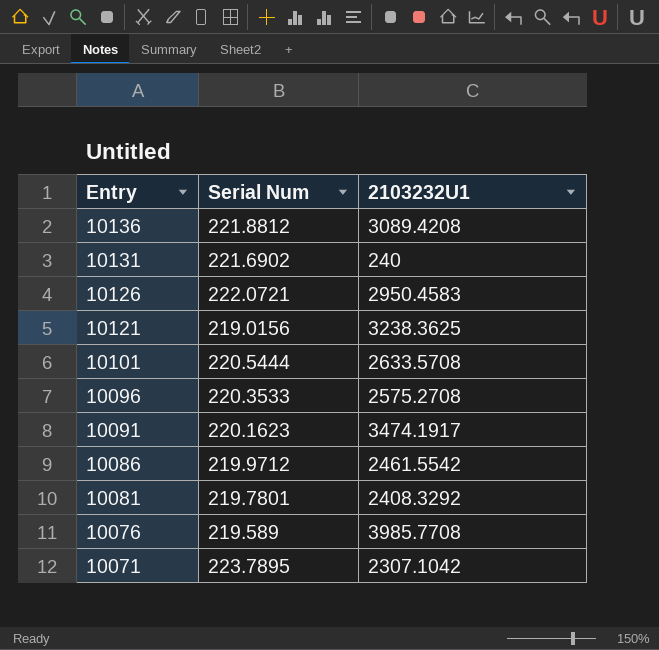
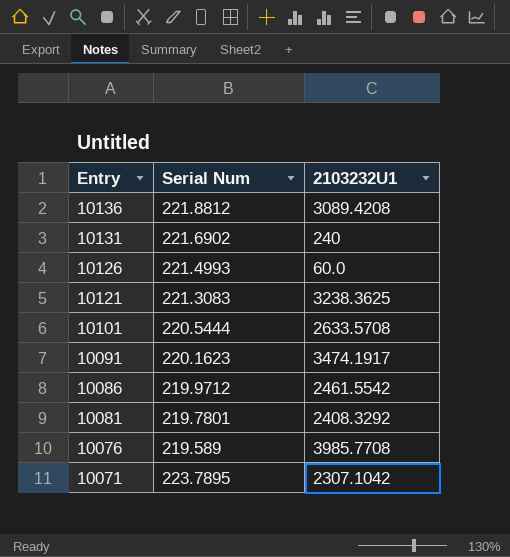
row 10096: 220.3533 | 2575.2708 -> none
10126 | Serial Num: 222.0721 -> 221.4993
10126 | 2103232U1: 2950.4583 -> 60.0
10121 | Serial Num: 219.0156 -> 221.3083

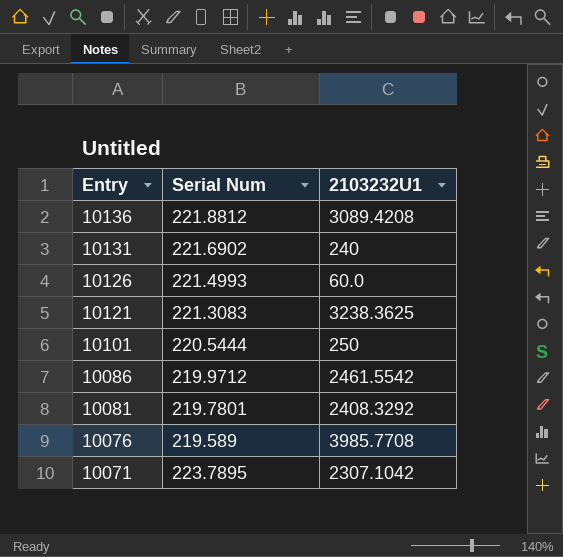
row 10091: 220.1623 | 3474.1917 -> none
10101 | 2103232U1: 2633.5708 -> 250

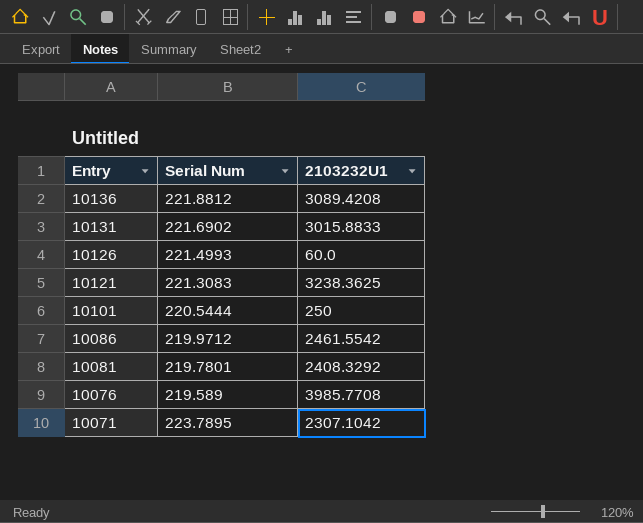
10131 | 2103232U1: 240 -> 3015.8833

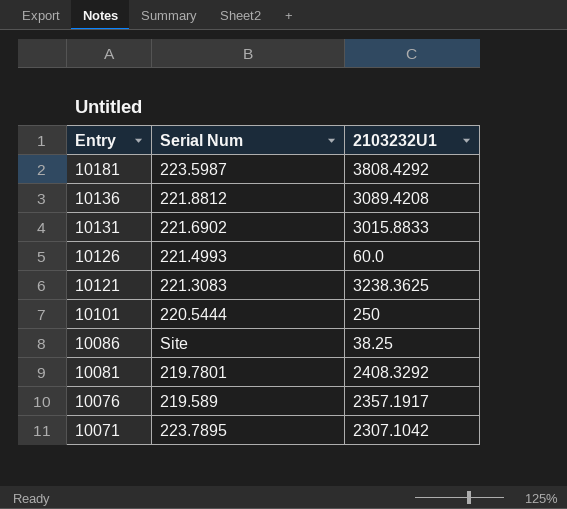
row 10181: none -> 223.5987 | 3808.4292
10086 | Serial Num: 219.9712 -> Site
10086 | 2103232U1: 2461.5542 -> 38.25
10076 | 2103232U1: 3985.7708 -> 2357.1917

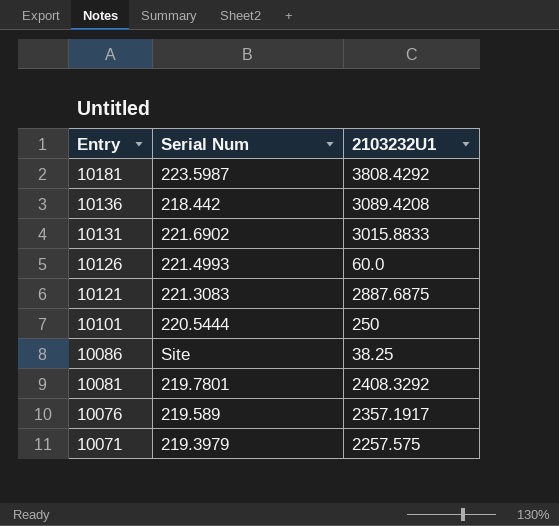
10136 | Serial Num: 221.8812 -> 218.442
10121 | 2103232U1: 3238.3625 -> 2887.6875
10071 | Serial Num: 223.7895 -> 219.3979
10071 | 2103232U1: 2307.1042 -> 2257.575

